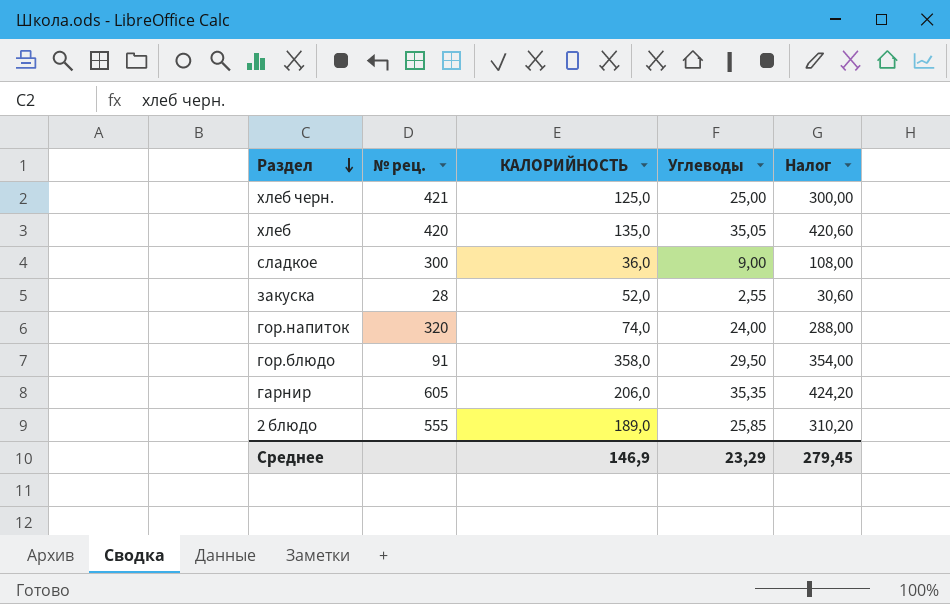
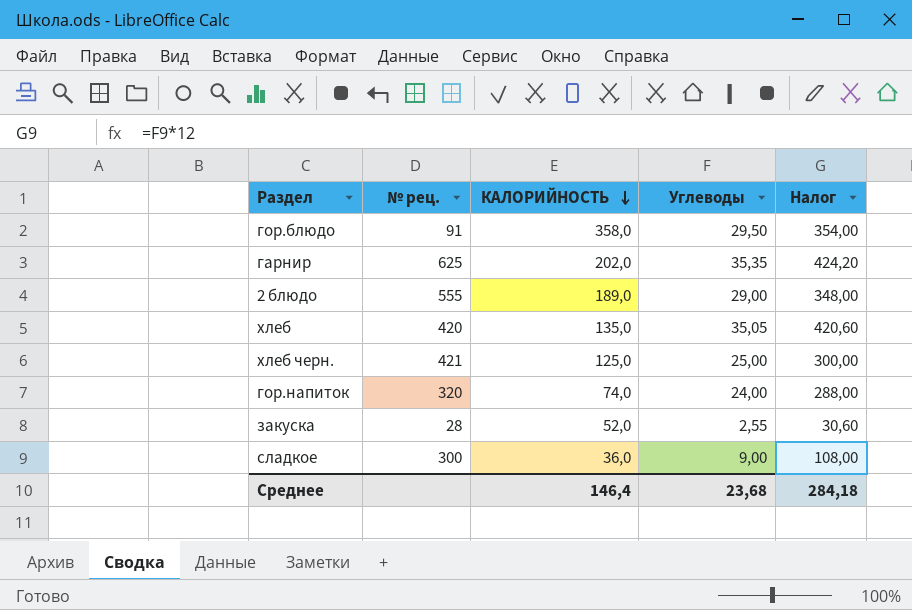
row order: Раздел descending -> КАЛОРИЙНОСТЬ descending
гарнир | № рец.: 605 -> 625
гарнир | КАЛОРИЙНОСТЬ: 206,0 -> 202,0
2 блюдо | Углеводы: 25,85 -> 29,00
2 блюдо | Налог: 310,20 -> 348,00
Среднее | КАЛОРИЙНОСТЬ: 146,9 -> 146,4
Среднее | Углеводы: 23,29 -> 23,68
Среднее | Налог: 279,45 -> 284,18

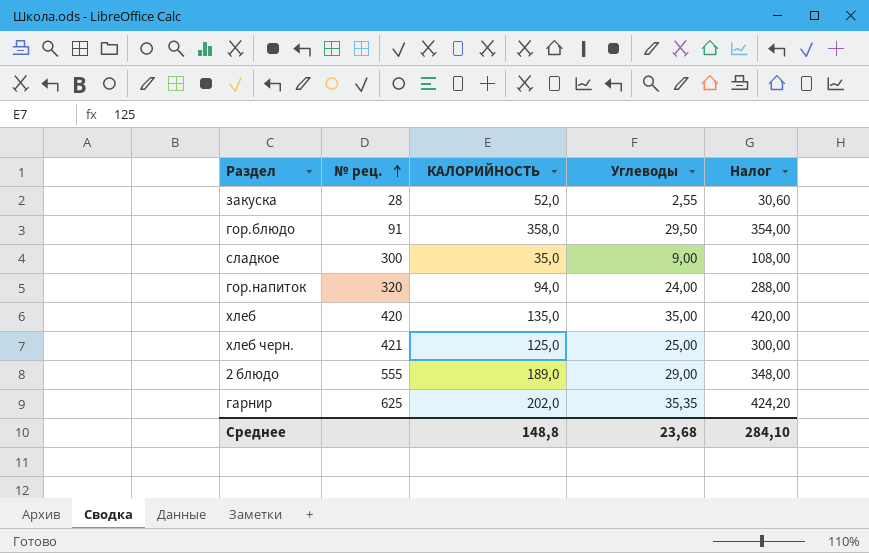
row order: КАЛОРИЙНОСТЬ descending -> № рец. ascending
сладкое | КАЛОРИЙНОСТЬ: 36,0 -> 35,0
гор.напиток | КАЛОРИЙНОСТЬ: 74,0 -> 94,0
хлеб | Углеводы: 35,05 -> 35,00
хлеб | Налог: 420,60 -> 420,00
Среднее | КАЛОРИЙНОСТЬ: 146,4 -> 148,8
Среднее | Налог: 284,18 -> 284,10

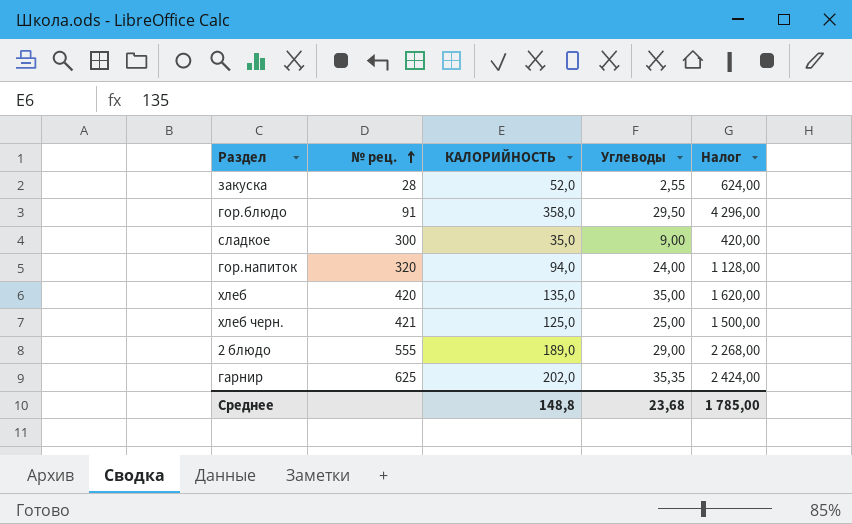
column Налог | formula: [Углеводы] * 12 -> [КАЛОРИЙНОСТЬ] * 12
Среднее | Налог: 284,10 -> 1 785,00

